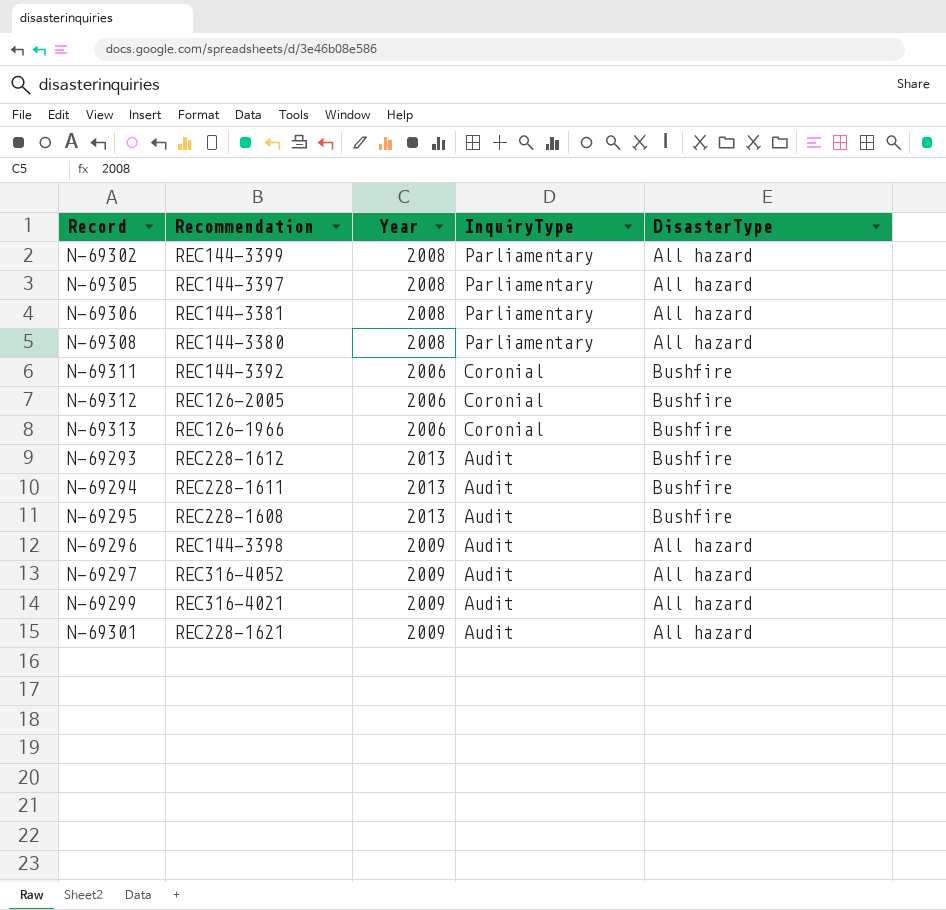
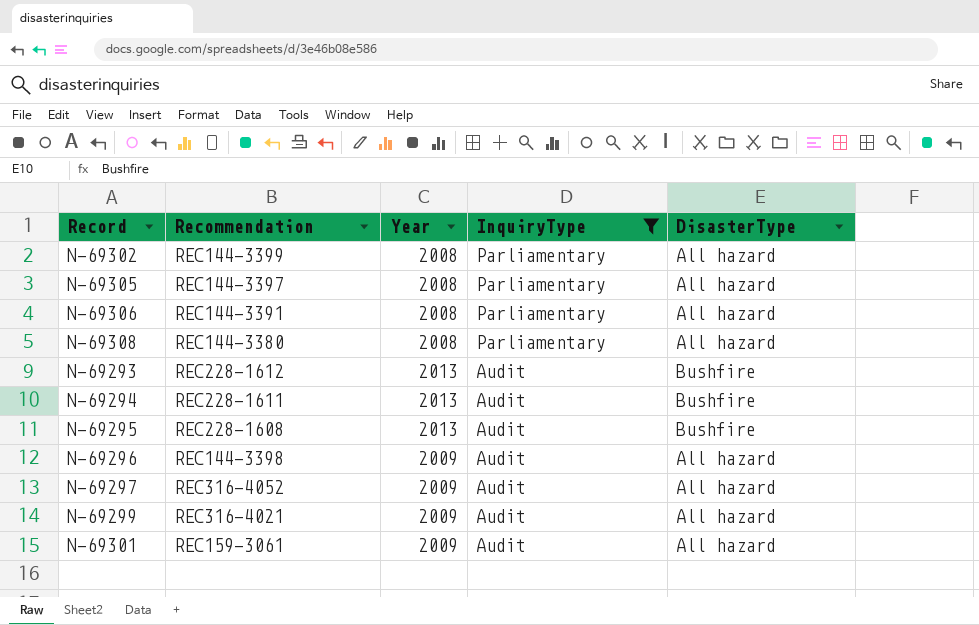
filter: none -> InquiryType != Coronial
N-69306 | Recommendation: REC144-3381 -> REC144-3391
N-69301 | Recommendation: REC228-1621 -> REC159-3061

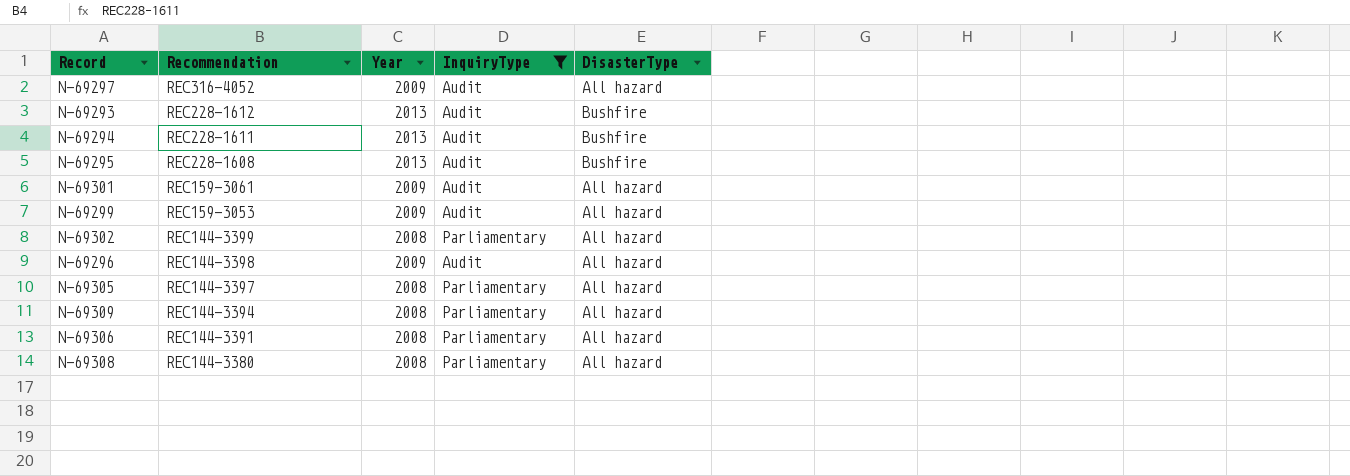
row order: InquiryType descending -> Recommendation descending
N-69299 | Recommendation: REC316-4021 -> REC159-3053
row N-69309: none -> REC144-3394 | 2008 | Parliamentary | All hazard

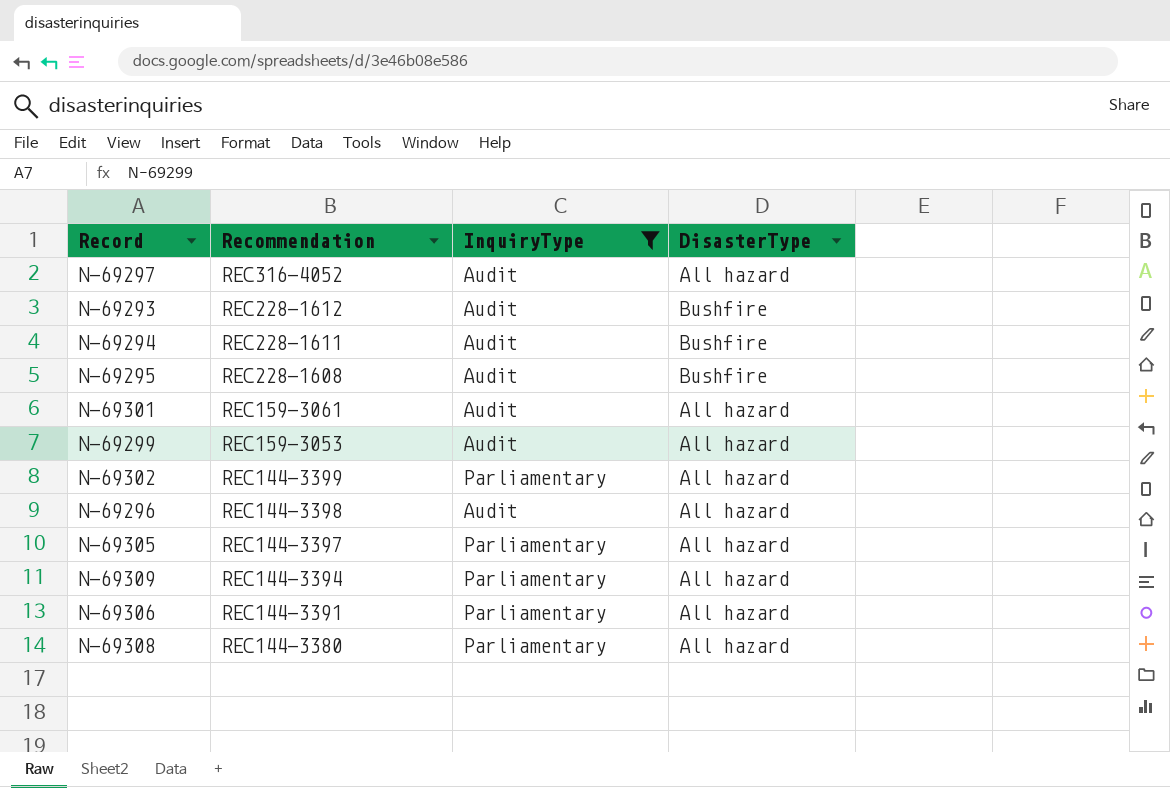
column Year | position: 3 -> none

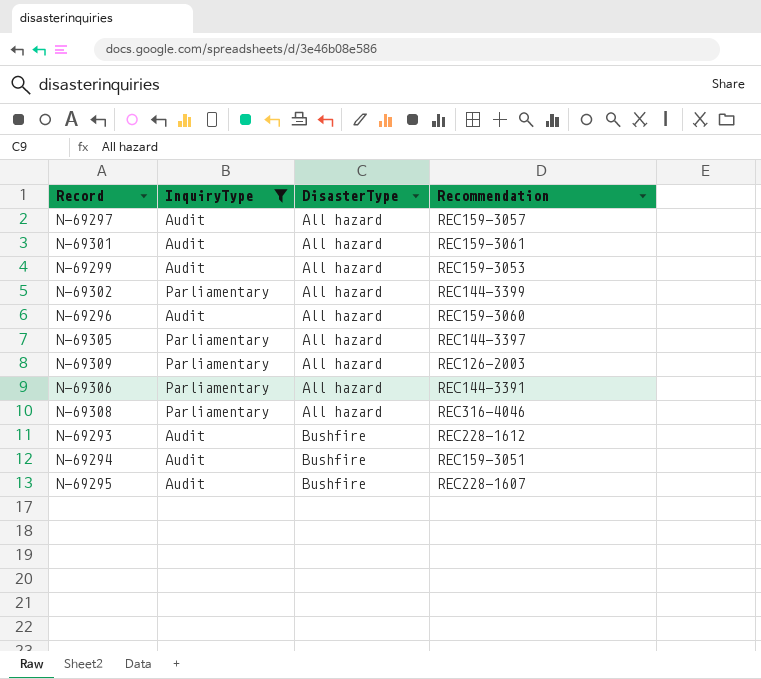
row order: Recommendation descending -> DisasterType ascending
column Recommendation | position: 2 -> 4
N-69297 | Recommendation: REC316-4052 -> REC159-3057
N-69296 | Recommendation: REC144-3398 -> REC159-3060
N-69309 | Recommendation: REC144-3394 -> REC126-2003
N-69308 | Recommendation: REC144-3380 -> REC316-4046
N-69294 | Recommendation: REC228-1611 -> REC159-3051
N-69295 | Recommendation: REC228-1608 -> REC228-1607

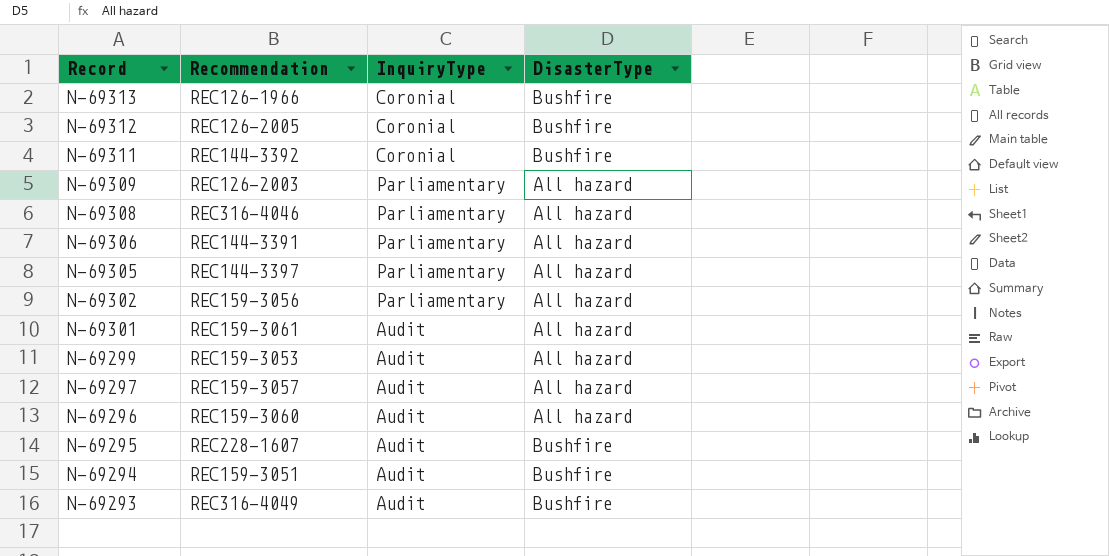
filter: InquiryType != Coronial -> none
row order: DisasterType ascending -> Record descending
column Recommendation | position: 4 -> 2
N-69302 | Recommendation: REC144-3399 -> REC159-3056
N-69293 | Recommendation: REC228-1612 -> REC316-4049

